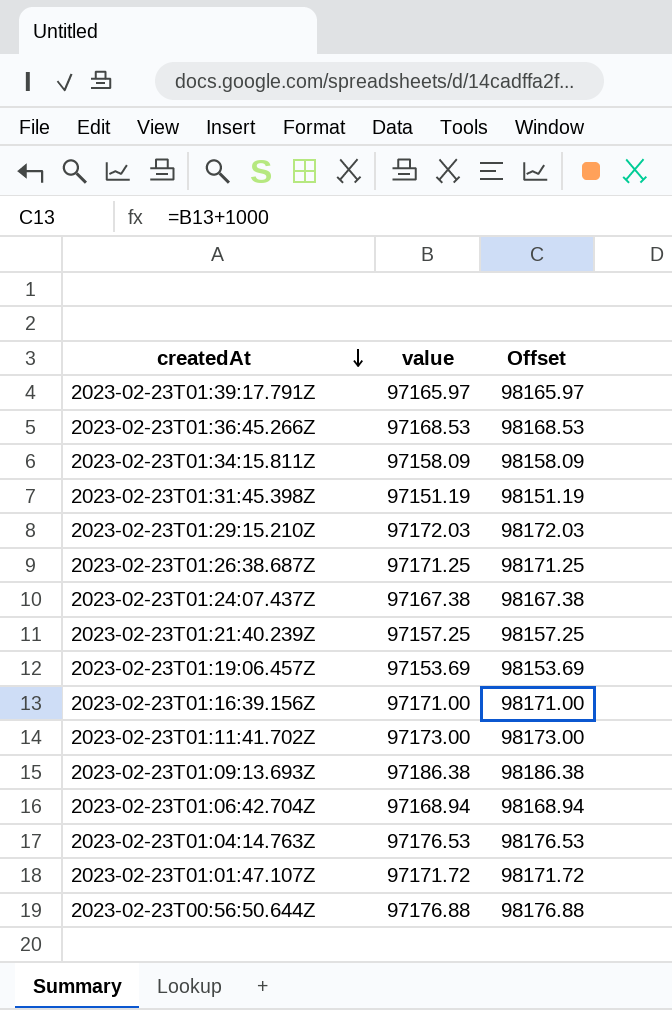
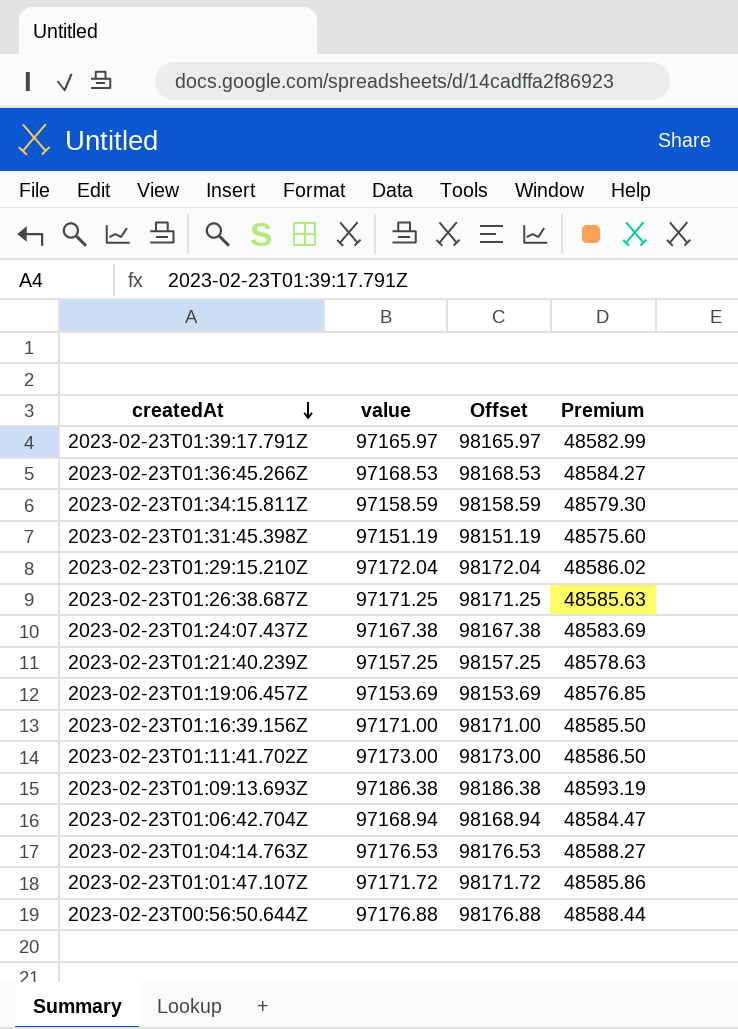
column Premium | formula: none -> [value] * 0.5
2023-02-23T01:34:15.811Z | value: 97158.09 -> 97158.59
2023-02-23T01:34:15.811Z | Offset: 98158.09 -> 98158.59
2023-02-23T01:29:15.210Z | value: 97172.03 -> 97172.04
2023-02-23T01:29:15.210Z | Offset: 98172.03 -> 98172.04

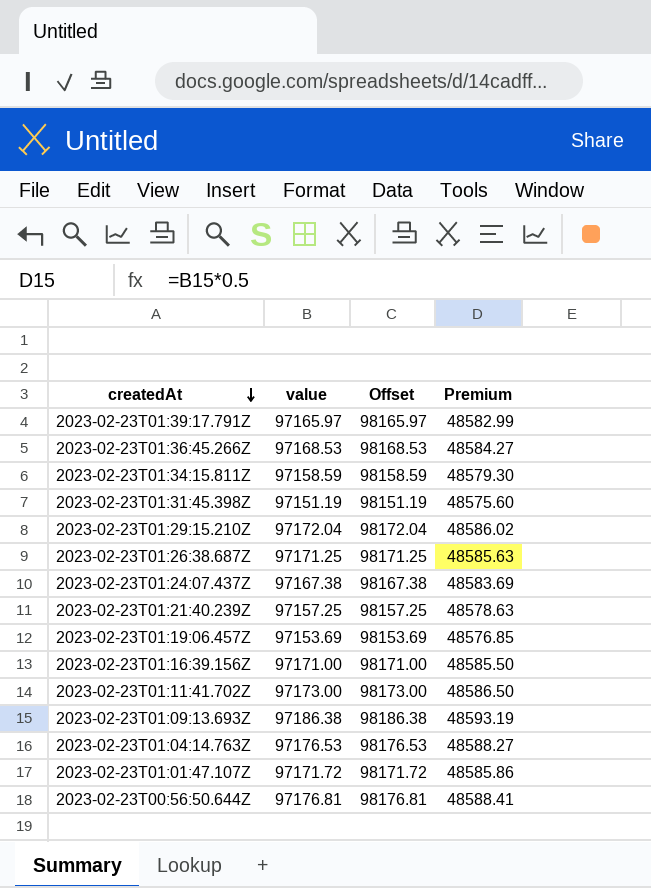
row 2023-02-23T01:06:42.704Z: 97168.94 | 98168.94 | 48584.47 -> none
2023-02-23T00:56:50.644Z | value: 97176.88 -> 97176.81
2023-02-23T00:56:50.644Z | Offset: 98176.88 -> 98176.81
2023-02-23T00:56:50.644Z | Premium: 48588.44 -> 48588.41

